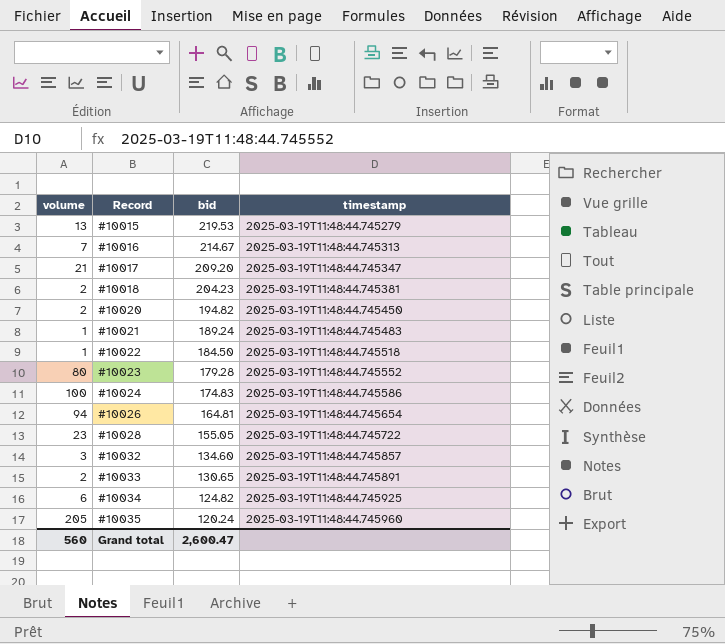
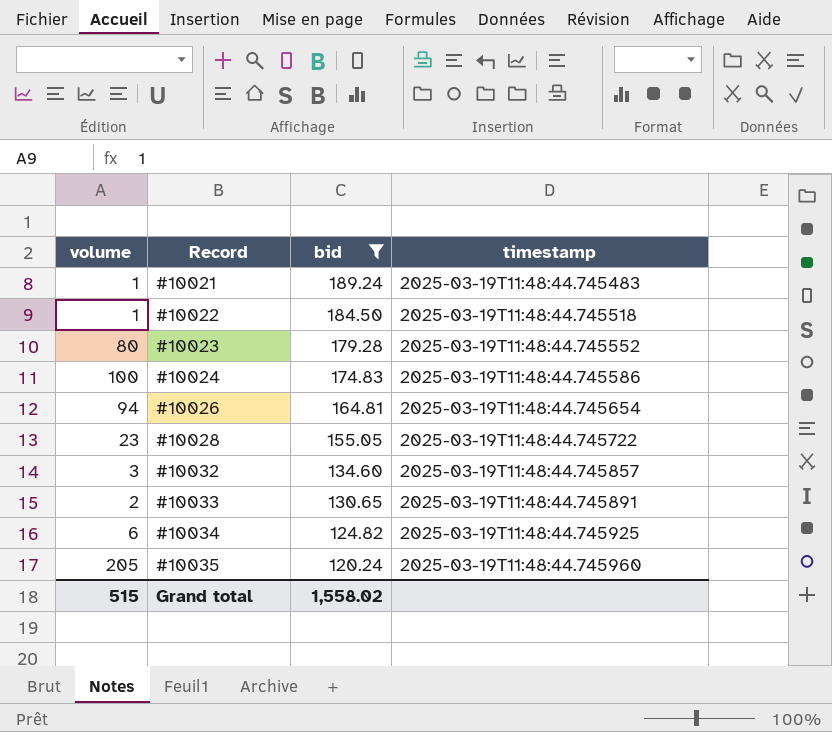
filter: none -> bid <= 189.24
Grand total | volume: 560 -> 515
Grand total | bid: 2,600.47 -> 1,558.02

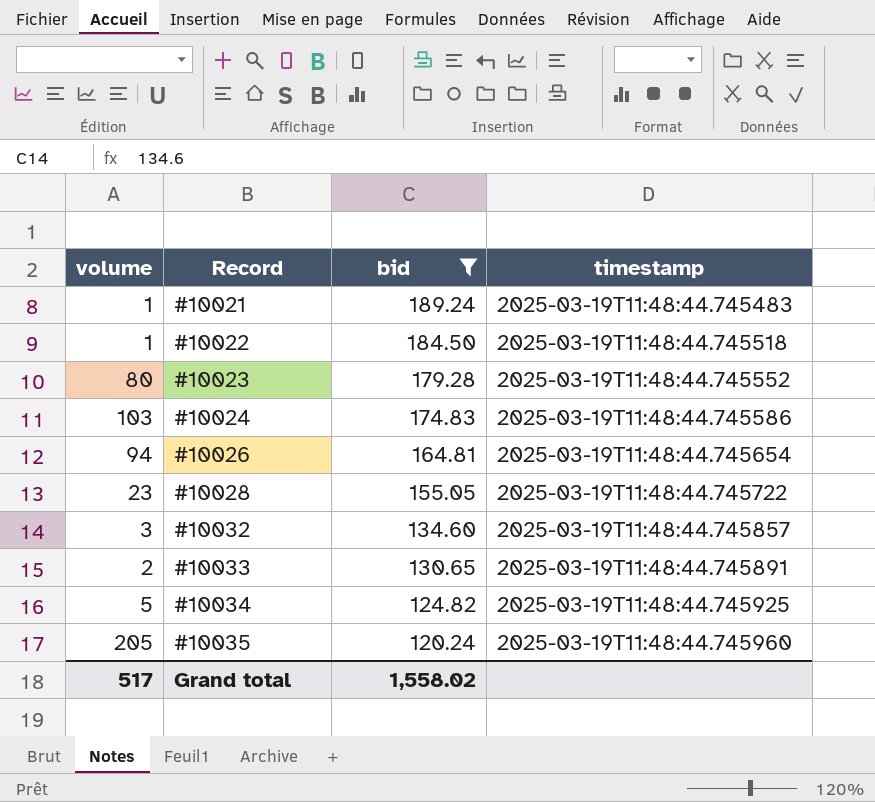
#10024 | volume: 100 -> 103
#10034 | volume: 6 -> 5
Grand total | volume: 515 -> 517

